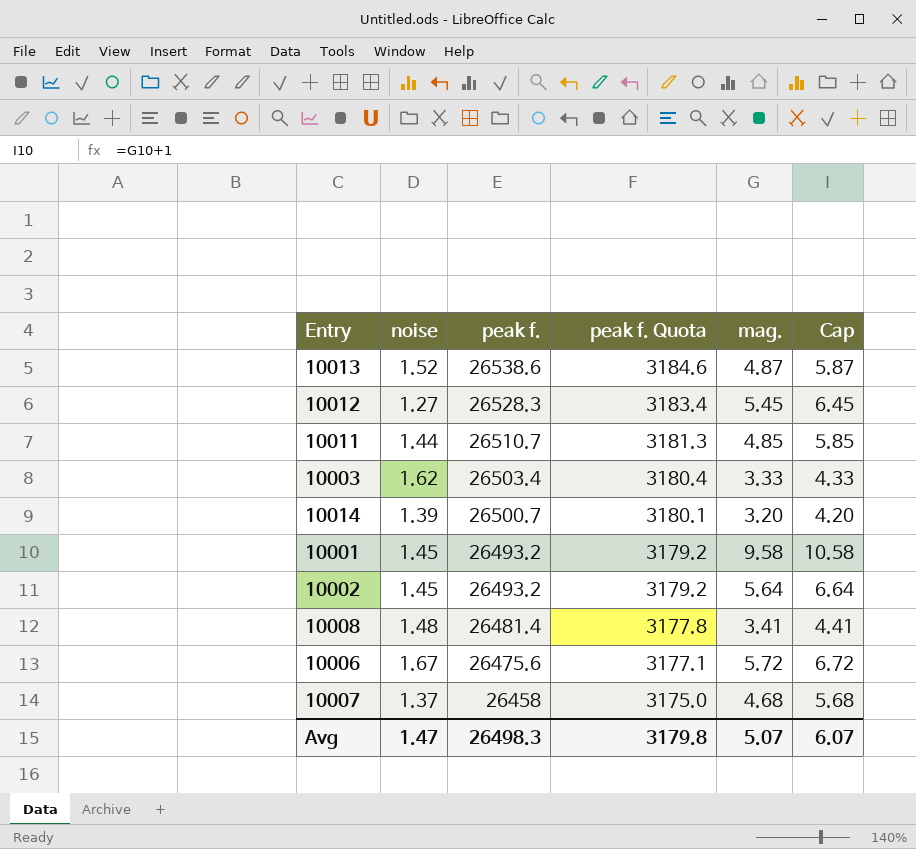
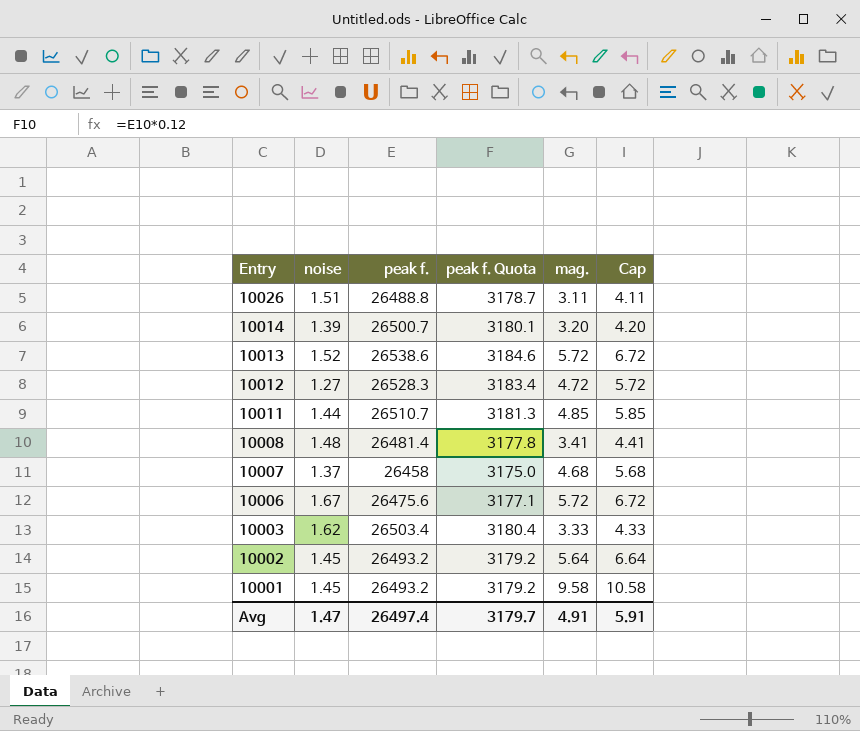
row order: peak f. descending -> Entry descending
row 10026: none -> 1.51 | 26488.8 | 3178.7 | 3.11 | 4.11
10013 | mag.: 4.87 -> 5.72
10013 | Cap: 5.87 -> 6.72
10012 | mag.: 5.45 -> 4.72
10012 | Cap: 6.45 -> 5.72
Avg | peak f.: 26498.3 -> 26497.4
Avg | peak f. Quota: 3179.8 -> 3179.7
Avg | mag.: 5.07 -> 4.91
Avg | Cap: 6.07 -> 5.91

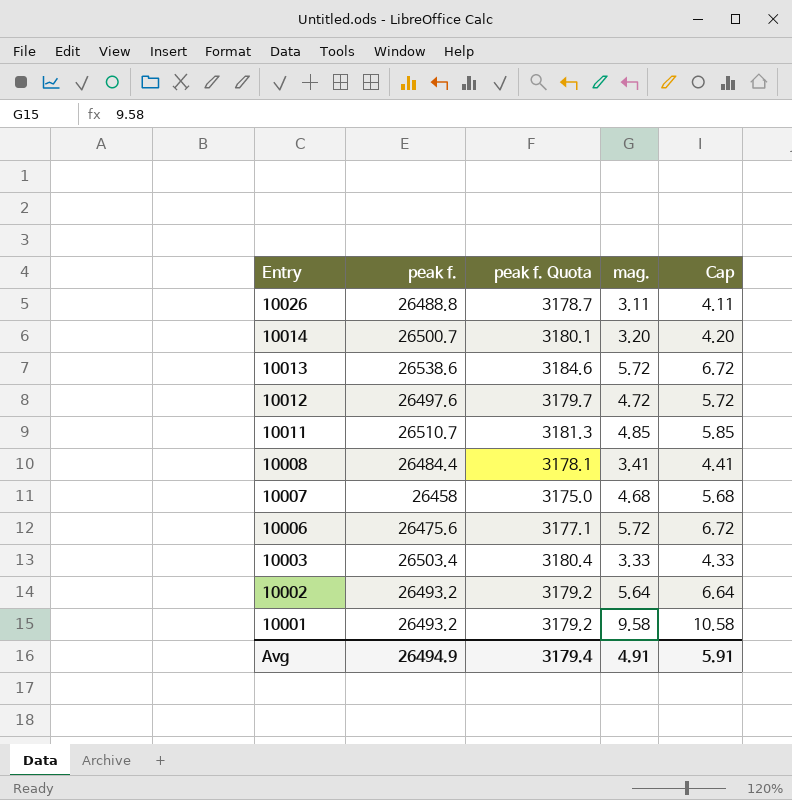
column noise | position: 2 -> none
10012 | peak f.: 26528.3 -> 26497.6
10012 | peak f. Quota: 3183.4 -> 3179.7
10008 | peak f.: 26481.4 -> 26484.4
10008 | peak f. Quota: 3177.8 -> 3178.1
Avg | peak f.: 26497.4 -> 26494.9
Avg | peak f. Quota: 3179.7 -> 3179.4

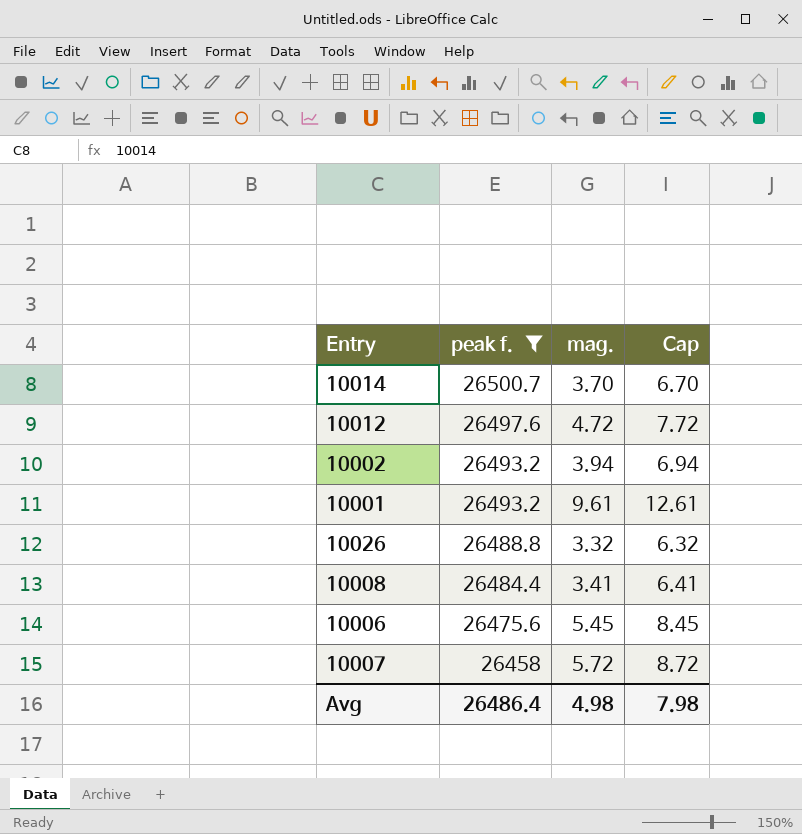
filter: none -> peak f. <= 26500.7
row order: Entry descending -> peak f. descending
column peak f. Quota | formula: [peak f.] * 0.12 -> none
column Cap | formula: [mag.] + 1 -> [mag.] + 3
10014 | mag.: 3.20 -> 3.70
10002 | mag.: 5.64 -> 3.94
10001 | mag.: 9.58 -> 9.61
10026 | mag.: 3.11 -> 3.32
10006 | mag.: 5.72 -> 5.45
10007 | mag.: 4.68 -> 5.72
Avg | peak f.: 26494.9 -> 26486.4
Avg | mag.: 4.91 -> 4.98
Avg | Cap: 5.91 -> 7.98

